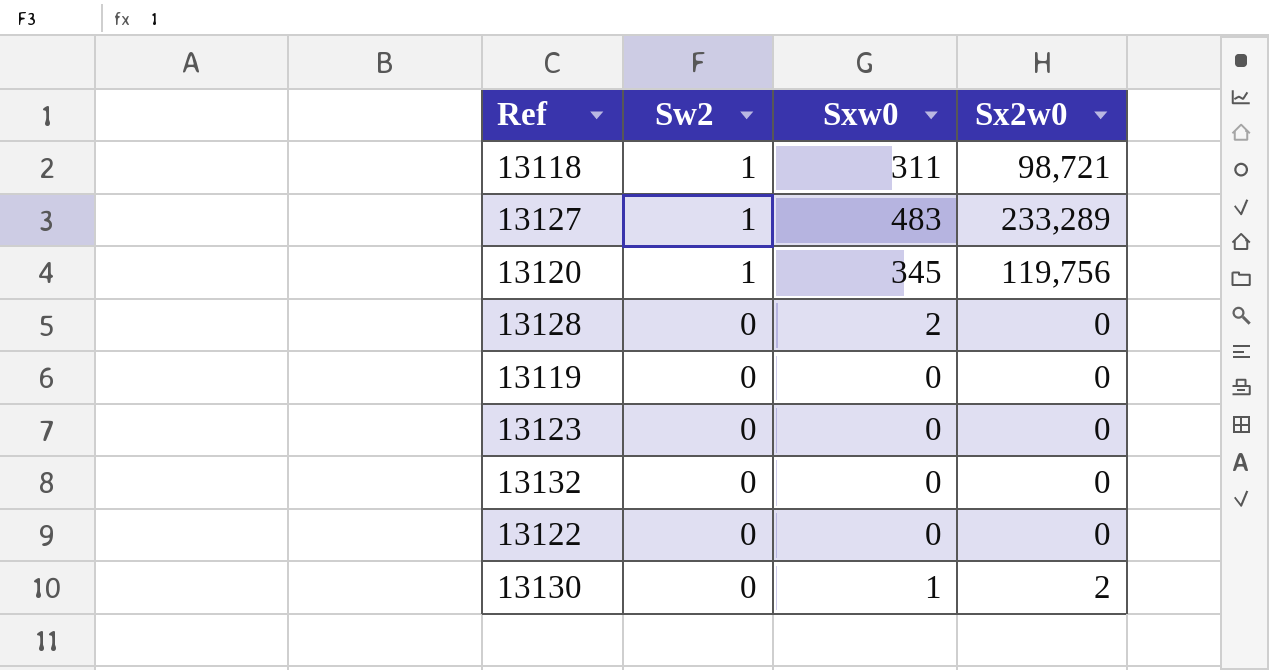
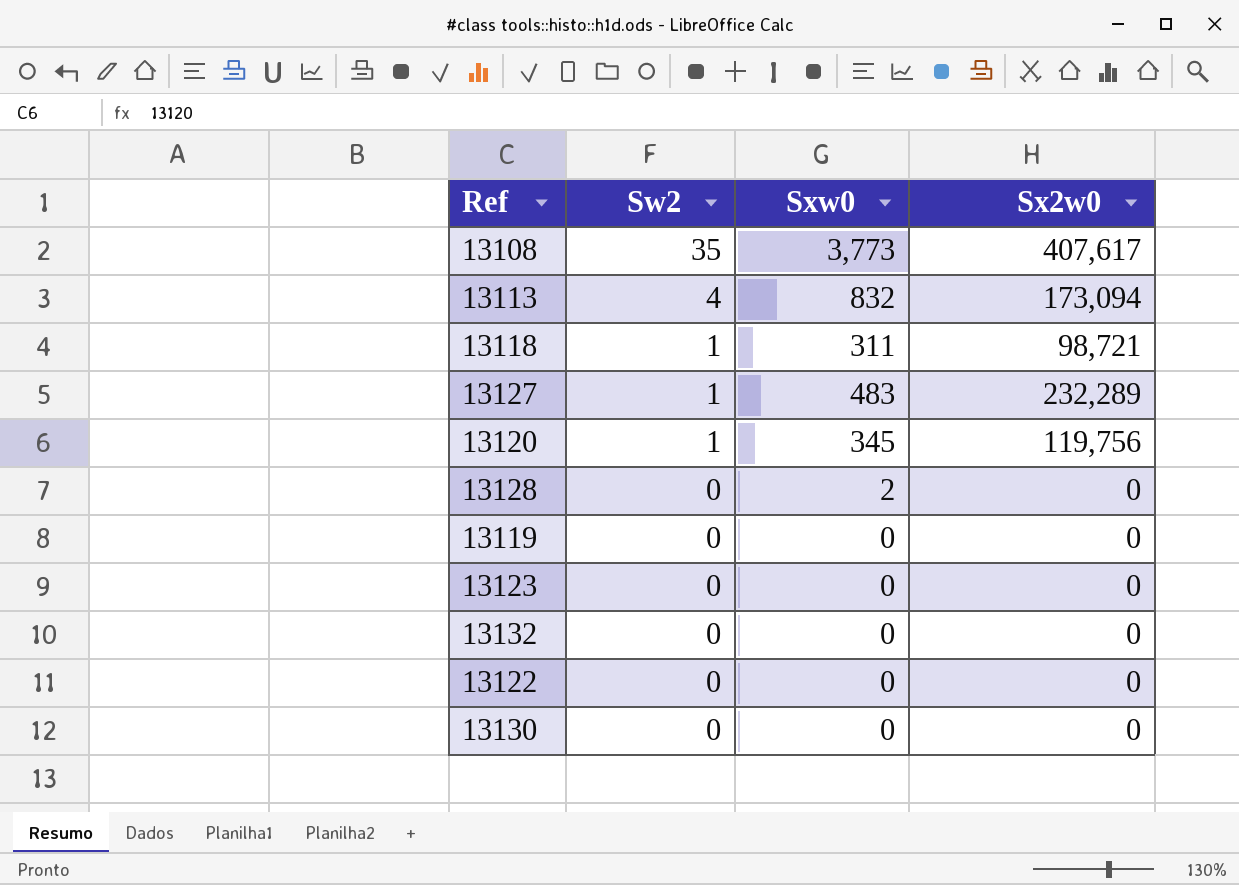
row 13108: none -> 35 | 3,773 | 407,617
row 13113: none -> 4 | 832 | 173,094
13127 | Sx2w0: 233,289 -> 232,289
13130 | Sxw0: 1 -> 0
13130 | Sx2w0: 2 -> 0

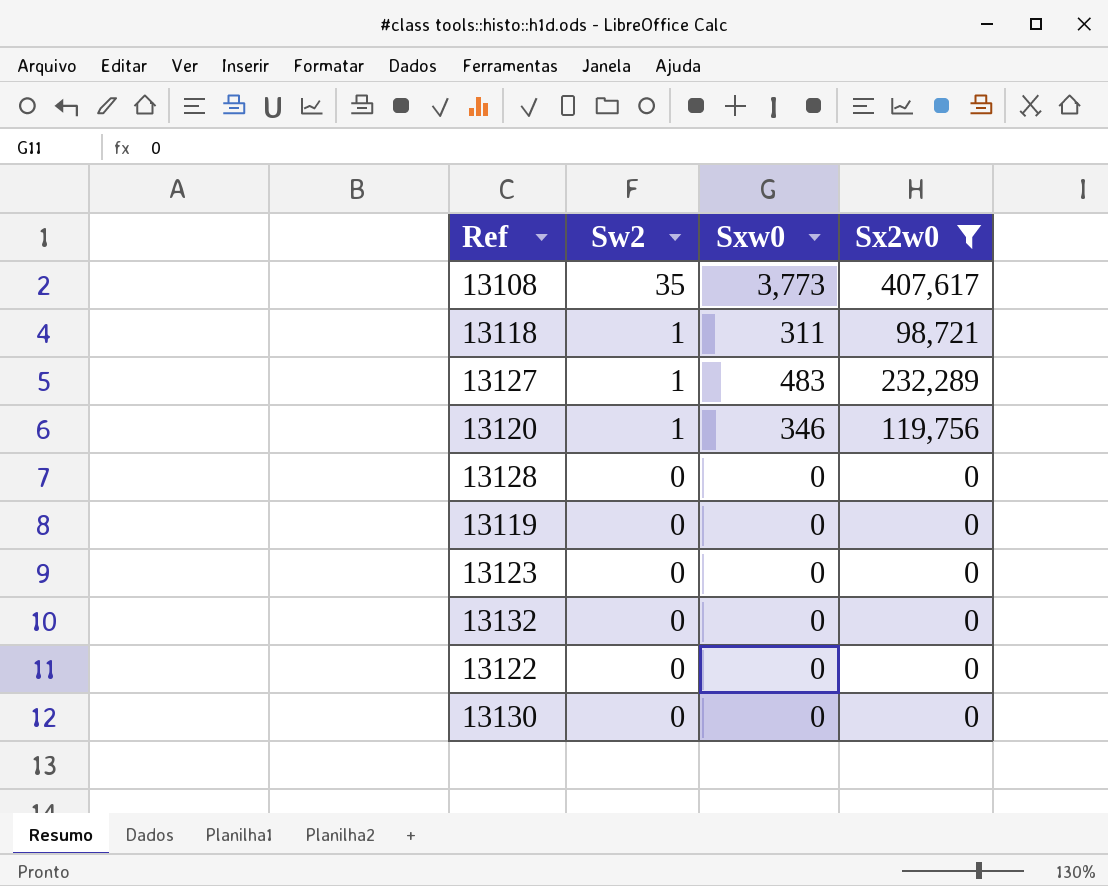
filter: none -> Sx2w0 != 173,094
13120 | Sxw0: 345 -> 346
13128 | Sxw0: 2 -> 0

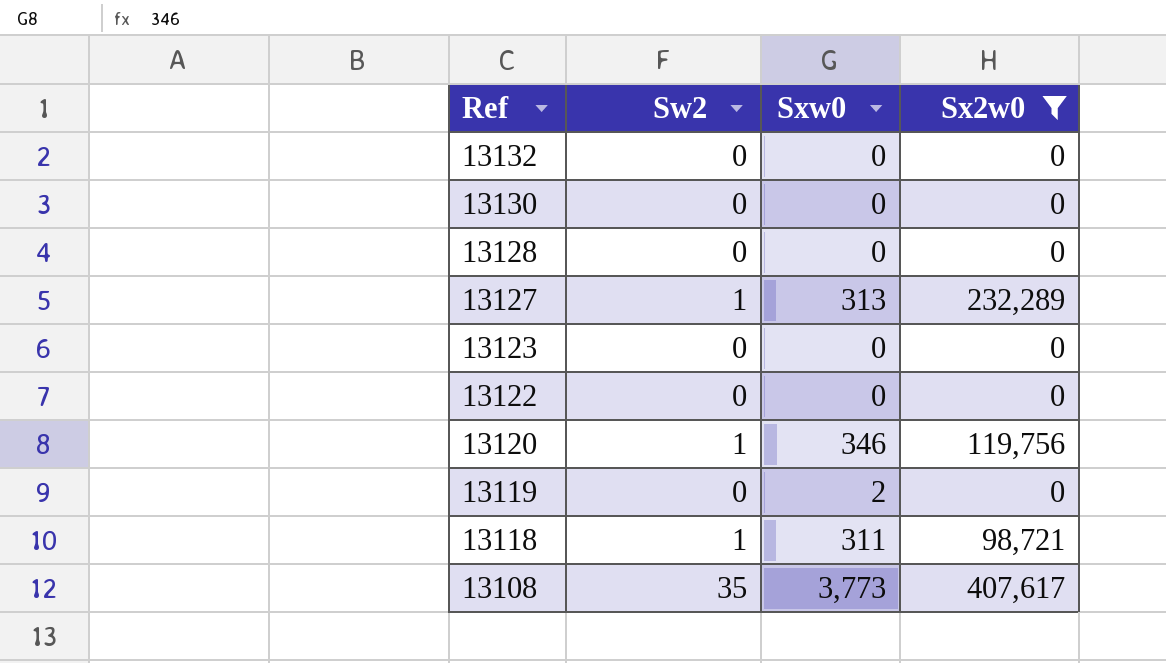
row order: Sw2 descending -> Ref descending
13127 | Sxw0: 483 -> 313
13119 | Sxw0: 0 -> 2

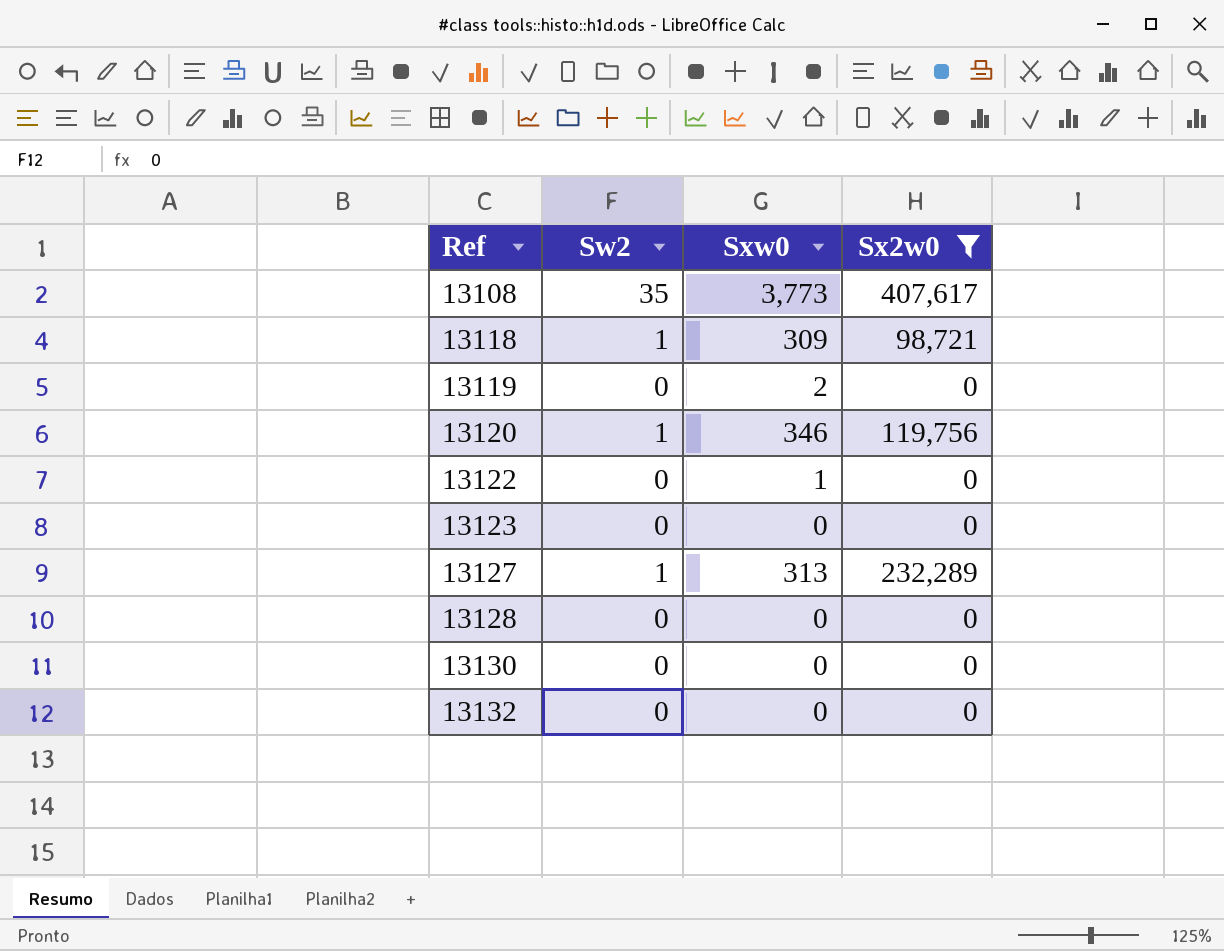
row order: Ref descending -> Ref ascending
13118 | Sxw0: 311 -> 309
13122 | Sxw0: 0 -> 1

